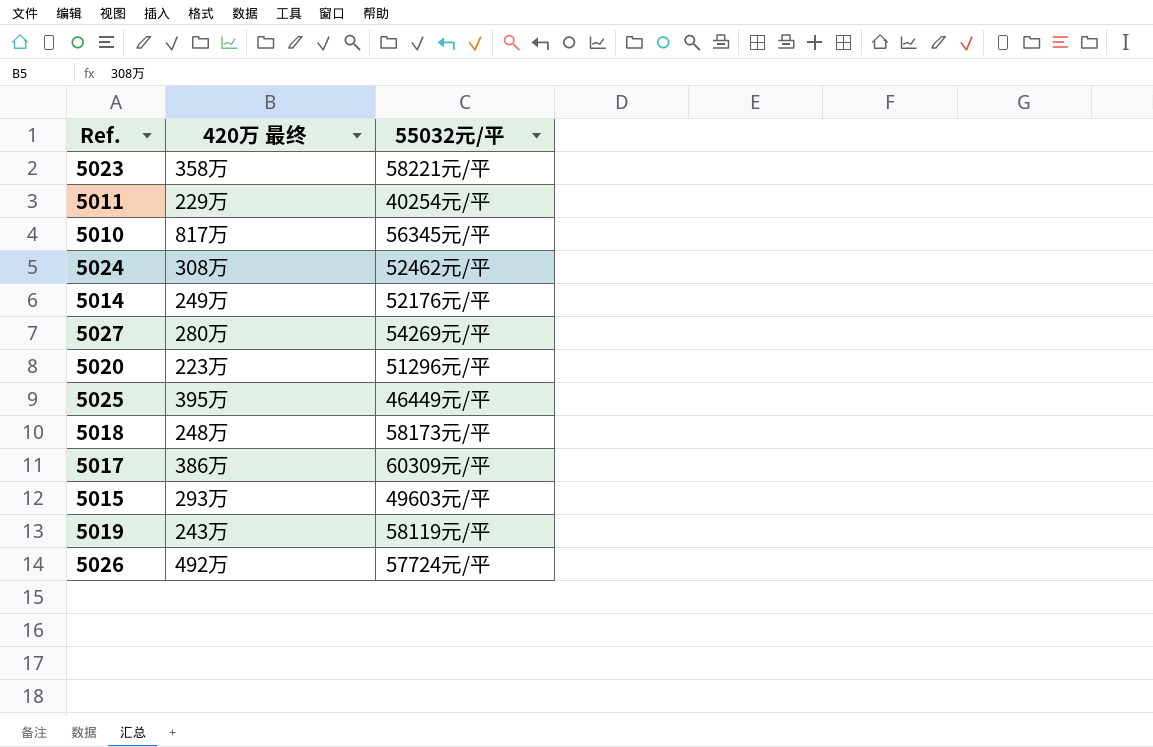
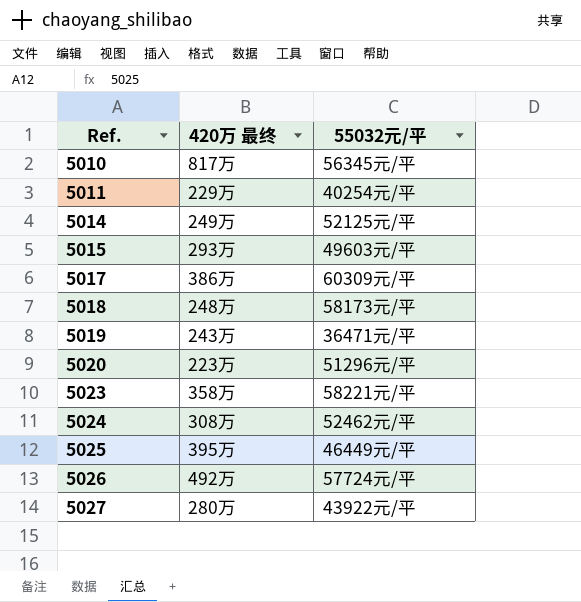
row order: none -> Ref. ascending
5014 | 55032元/平: 52176元/平 -> 52125元/平
5019 | 55032元/平: 58119元/平 -> 36471元/平
5027 | 55032元/平: 54269元/平 -> 43922元/平

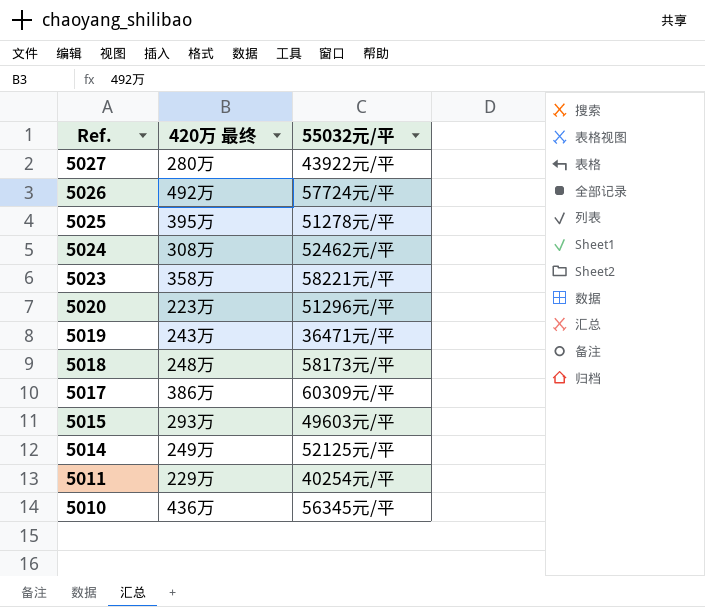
row order: Ref. ascending -> Ref. descending
5025 | 55032元/平: 46449元/平 -> 51278元/平
5010 | 420万 最终: 817万 -> 436万

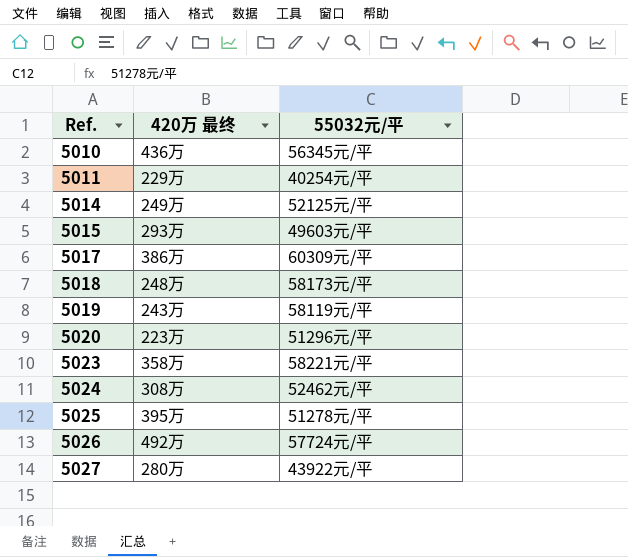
row order: Ref. descending -> Ref. ascending
5019 | 55032元/平: 36471元/平 -> 58119元/平

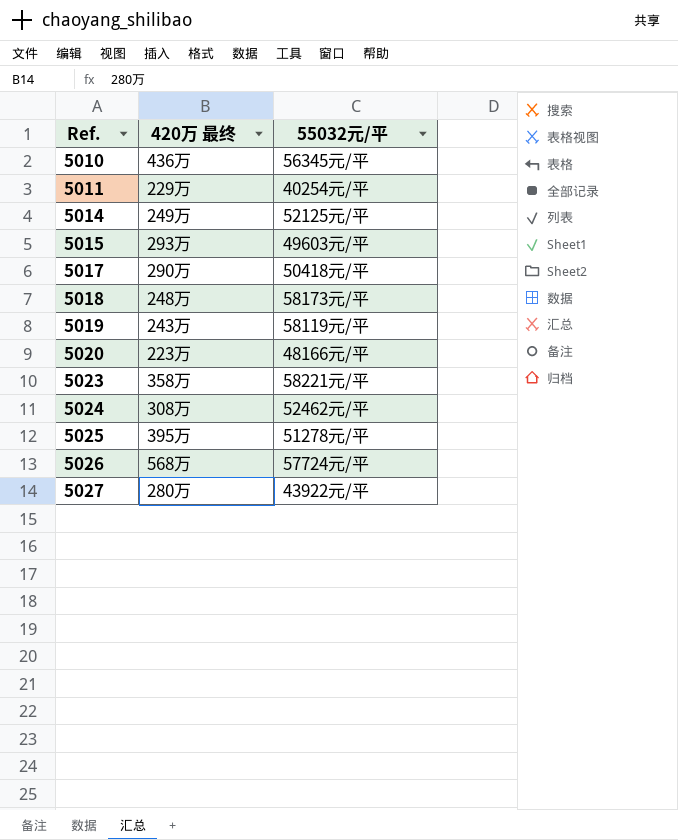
5017 | 420万 最终: 386万 -> 290万
5017 | 55032元/平: 60309元/平 -> 50418元/平
5020 | 55032元/平: 51296元/平 -> 48166元/平
5026 | 420万 最终: 492万 -> 568万

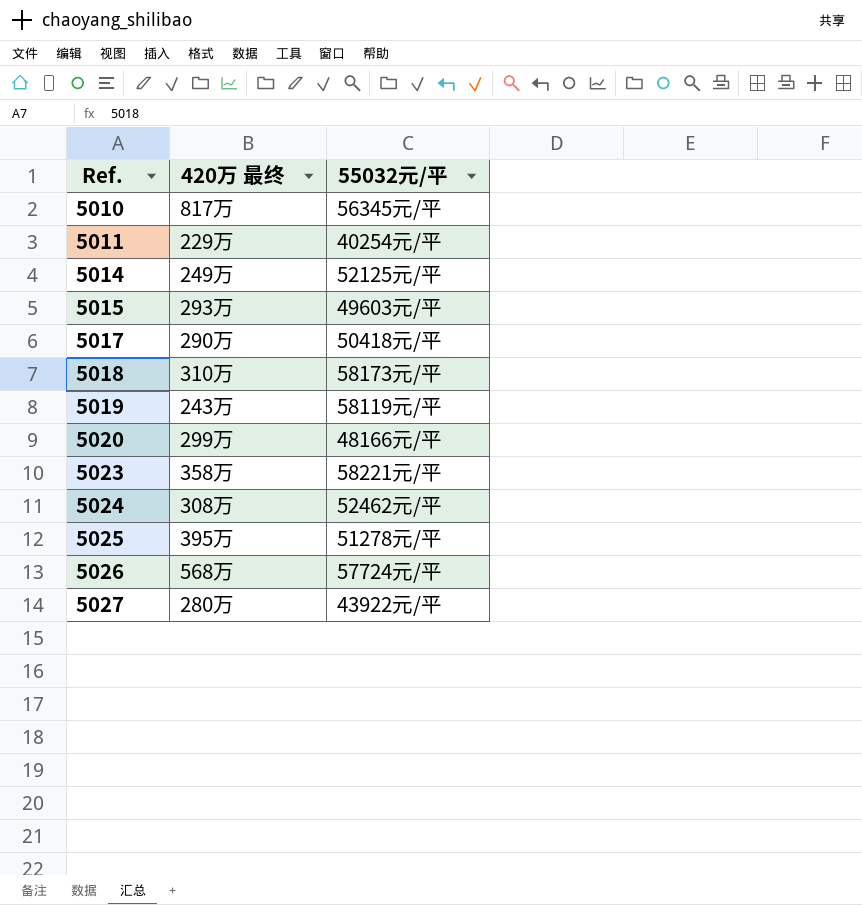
5010 | 420万 最终: 436万 -> 817万
5018 | 420万 最终: 248万 -> 310万
5020 | 420万 最终: 223万 -> 299万

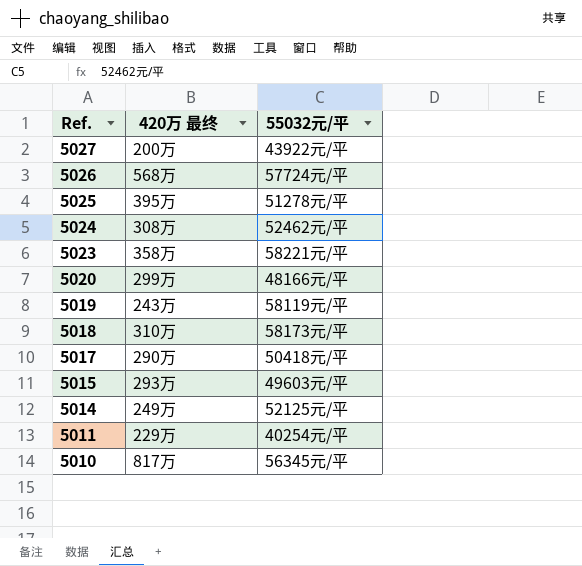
row order: Ref. ascending -> Ref. descending
5027 | 420万 最终: 280万 -> 200万

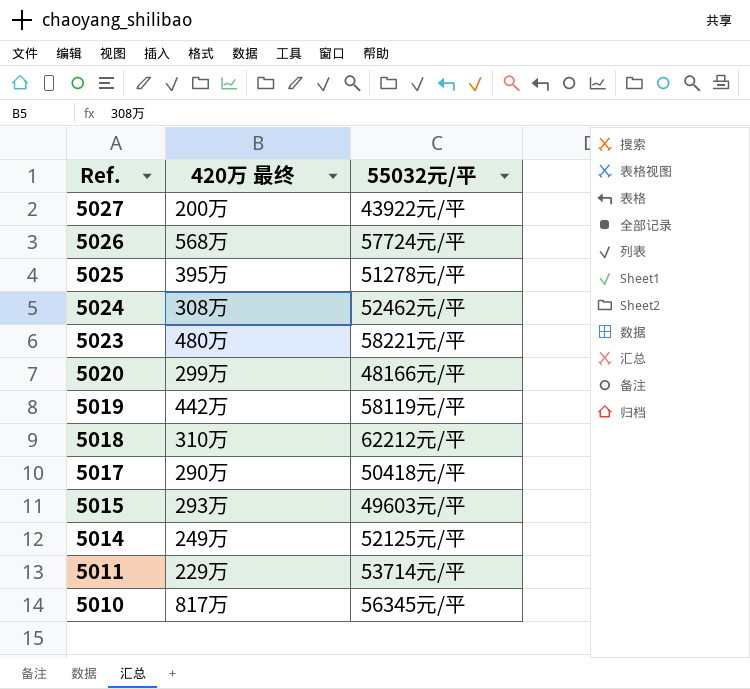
5023 | 420万 最终: 358万 -> 480万
5019 | 420万 最终: 243万 -> 442万
5018 | 55032元/平: 58173元/平 -> 62212元/平
5011 | 55032元/平: 40254元/平 -> 53714元/平

